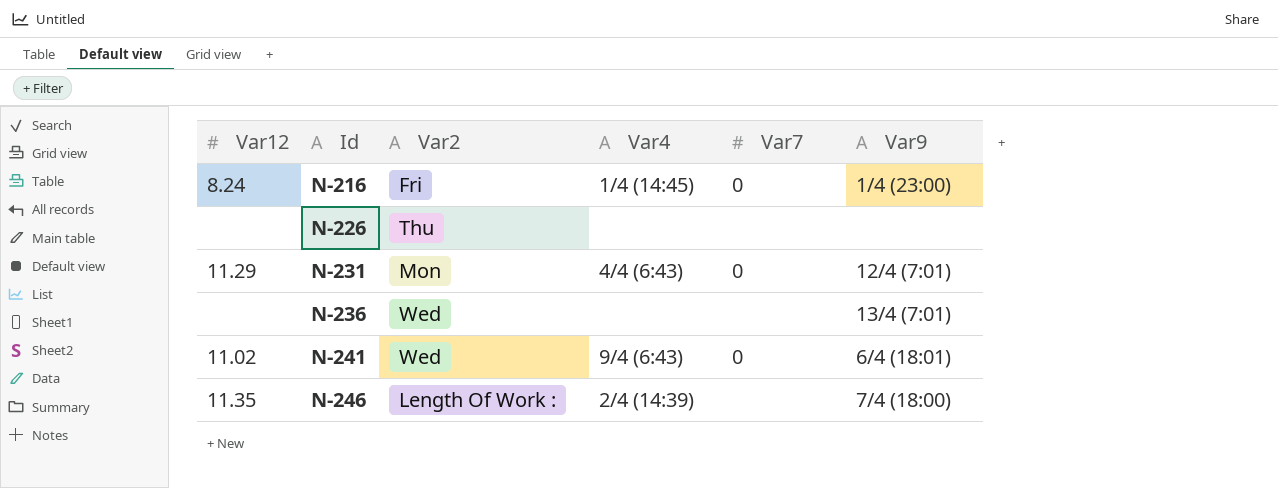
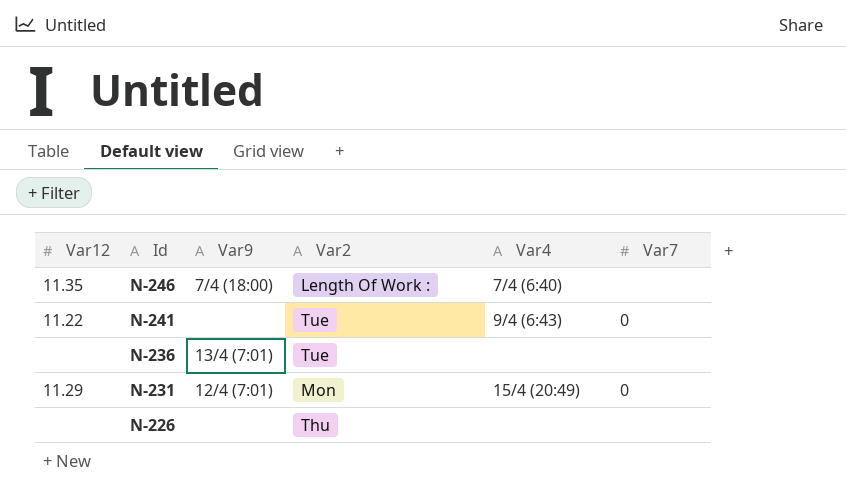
row order: Id ascending -> Id descending
column Var9 | position: 6 -> 3
row N-216: 8.24 | Fri | 1/4 (14:45) | 0 | 1/4 (23:00) -> none
N-246 | Var4: 2/4 (14:39) -> 7/4 (6:40)
N-241 | Var12: 11.02 -> 11.22
N-241 | Var9: 6/4 (18:01) -> none
N-241 | Var2: Wed -> Tue
N-236 | Var2: Wed -> Tue
N-231 | Var4: 4/4 (6:43) -> 15/4 (20:49)

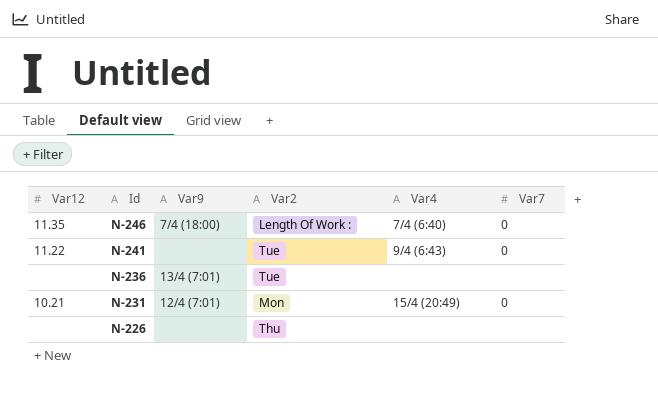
N-246 | Var7: none -> 0
N-231 | Var12: 11.29 -> 10.21

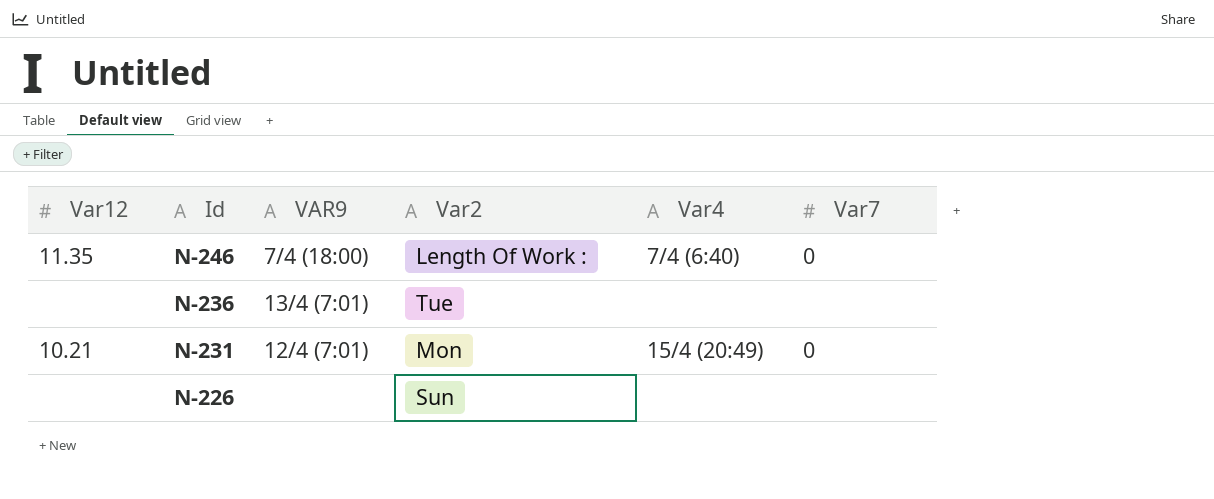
column name: Var9 -> VAR9
row N-241: 11.22 | none | Tue | 9/4 (6:43) | 0 -> none
N-226 | Var2: Thu -> Sun

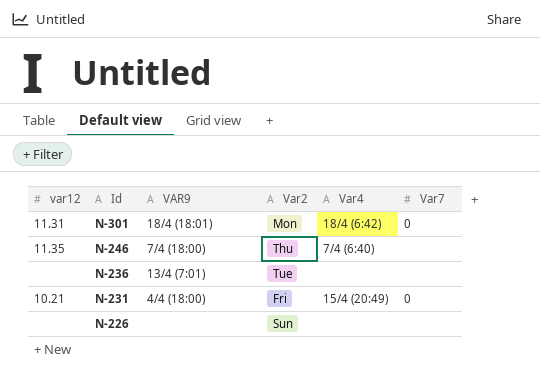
column name: Var12 -> var12
row N-301: none -> 11.31 | 18/4 (18:01) | Mon | 18/4 (6:42) | 0
N-246 | Var2: Length Of Work : -> Thu
N-246 | Var7: 0 -> none
N-231 | VAR9: 12/4 (7:01) -> 4/4 (18:00)
N-231 | Var2: Mon -> Fri

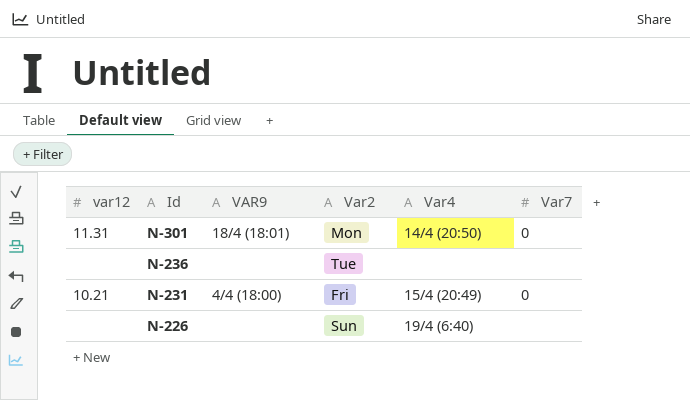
row N-246: 11.35 | 7/4 (18:00) | Thu | 7/4 (6:40) | none -> none
N-301 | Var4: 18/4 (6:42) -> 14/4 (20:50)
N-236 | VAR9: 13/4 (7:01) -> none
N-226 | Var4: none -> 19/4 (6:40)

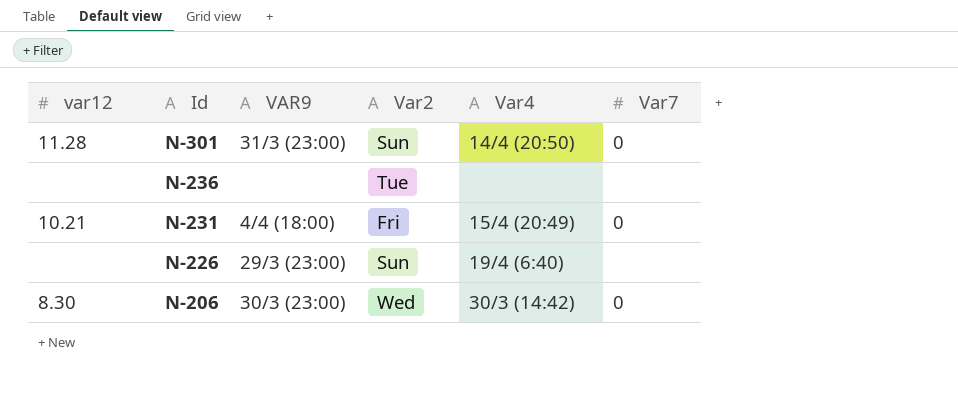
N-301 | var12: 11.31 -> 11.28
N-301 | VAR9: 18/4 (18:01) -> 31/3 (23:00)
N-301 | Var2: Mon -> Sun
N-226 | VAR9: none -> 29/3 (23:00)
row N-206: none -> 8.30 | 30/3 (23:00) | Wed | 30/3 (14:42) | 0

